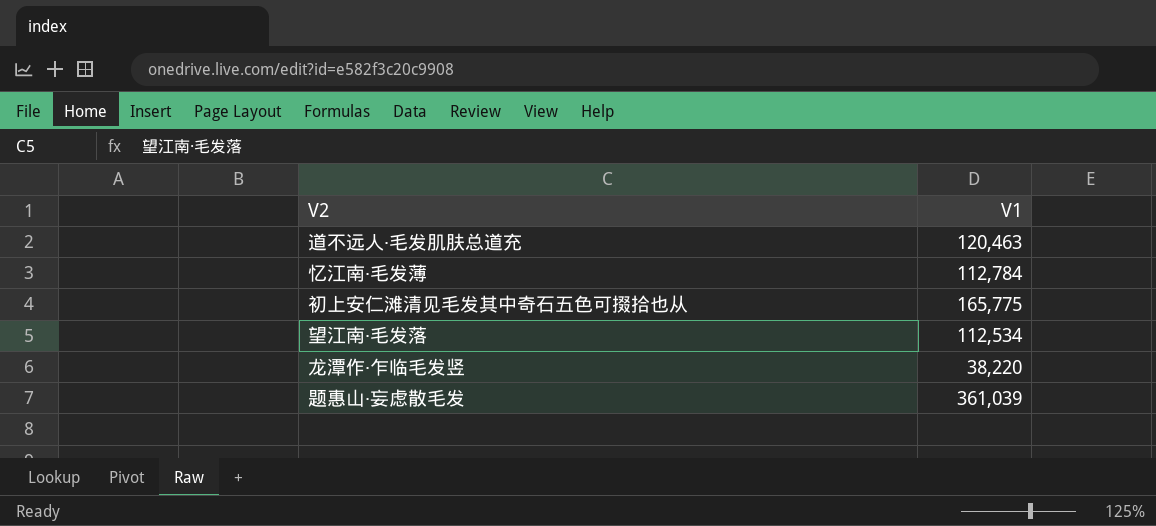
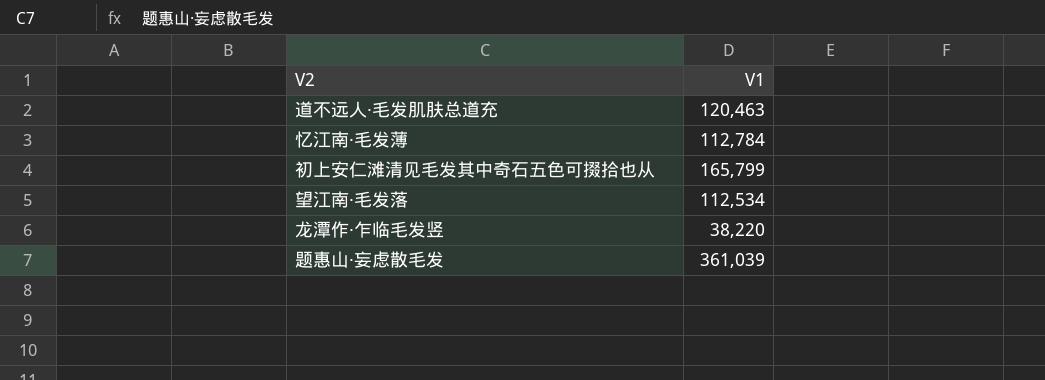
初上安仁滩清见毛发其中奇石五色可掇拾也从 | V1: 165,775 -> 165,799

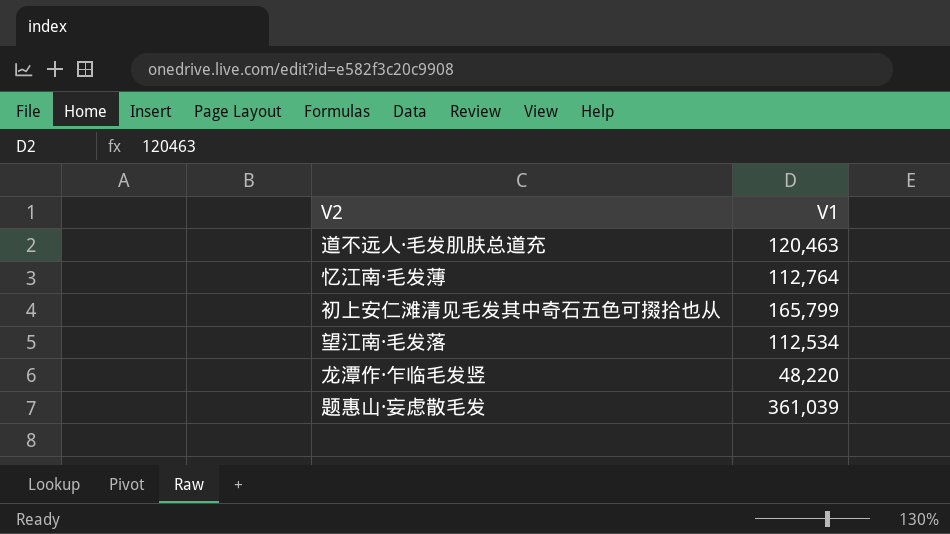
忆江南·毛发薄 | V1: 112,784 -> 112,764
龙潭作·乍临毛发竖 | V1: 38,220 -> 48,220

